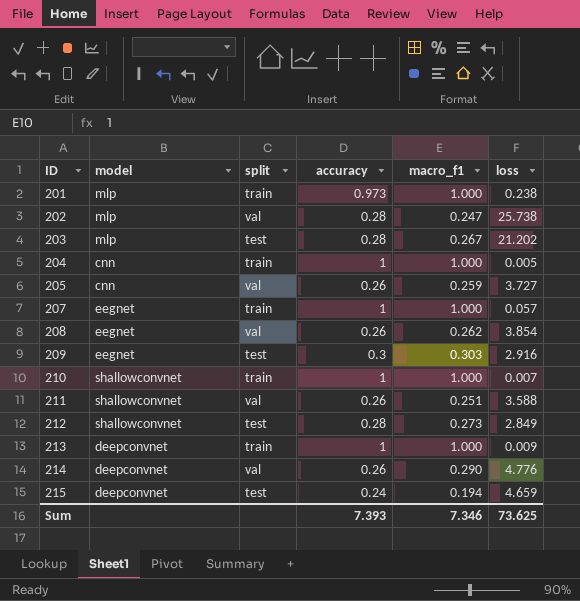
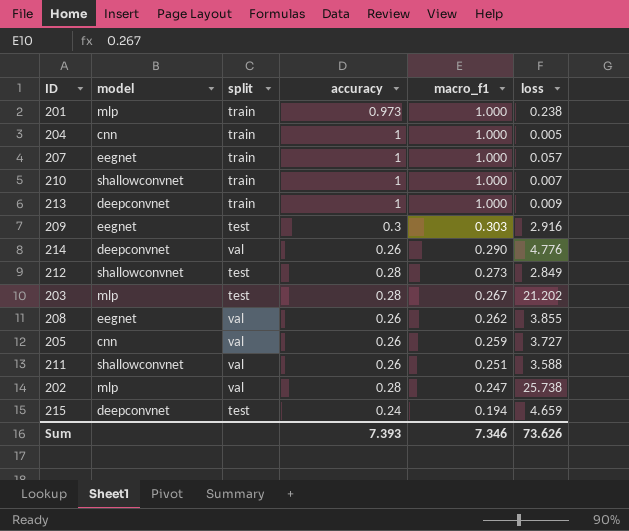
row order: ID ascending -> macro_f1 descending
208 | loss: 3.854 -> 3.855
Sum | loss: 73.625 -> 73.626

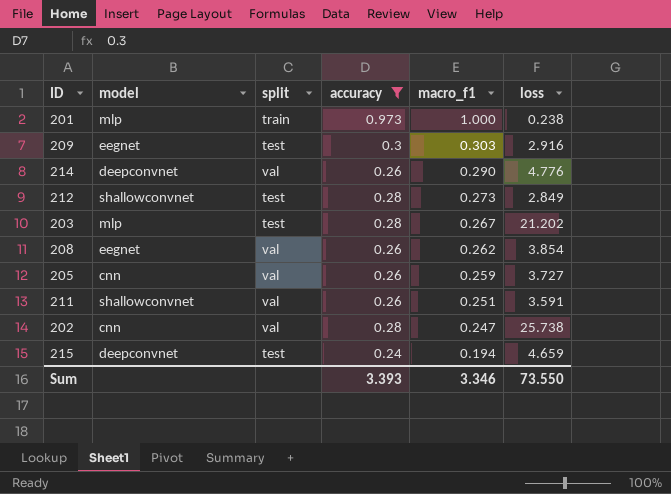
filter: none -> accuracy != 1
208 | loss: 3.855 -> 3.854
211 | loss: 3.588 -> 3.591
202 | model: mlp -> cnn
Sum | accuracy: 7.393 -> 3.393
Sum | macro_f1: 7.346 -> 3.346
Sum | loss: 73.626 -> 73.550

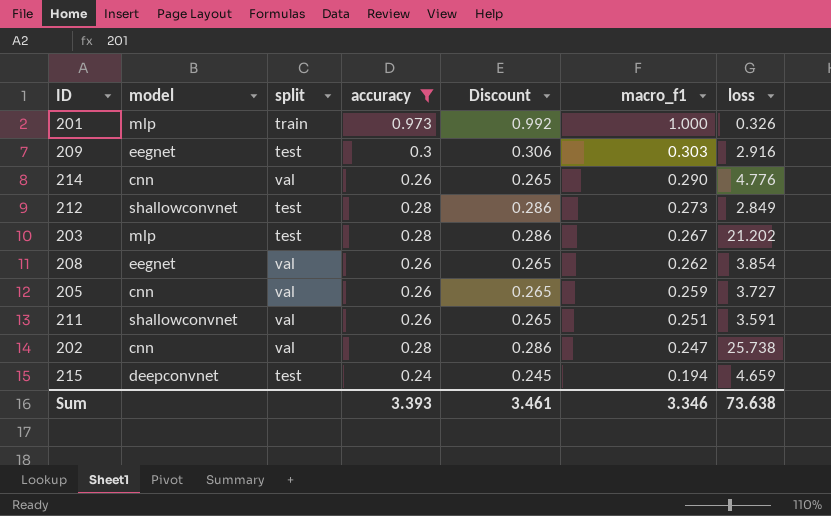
column Discount | formula: none -> [accuracy] * 1.02
201 | loss: 0.238 -> 0.326
214 | model: deepconvnet -> cnn
Sum | loss: 73.550 -> 73.638

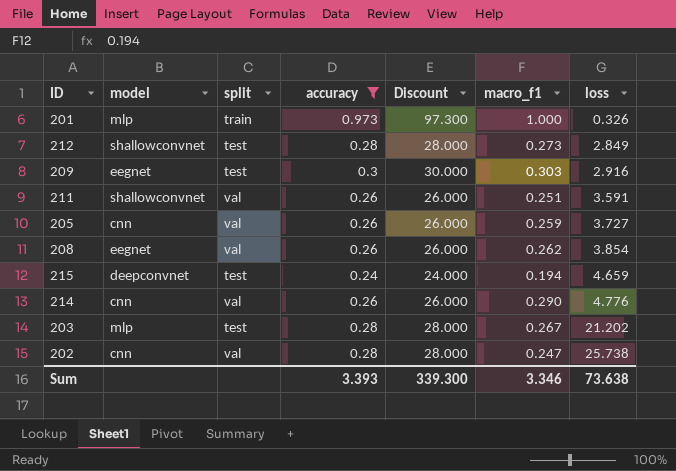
row order: macro_f1 descending -> loss ascending
column Discount | formula: [accuracy] * 1.02 -> [accuracy] * 100
Sum | Discount: 3.461 -> 339.300

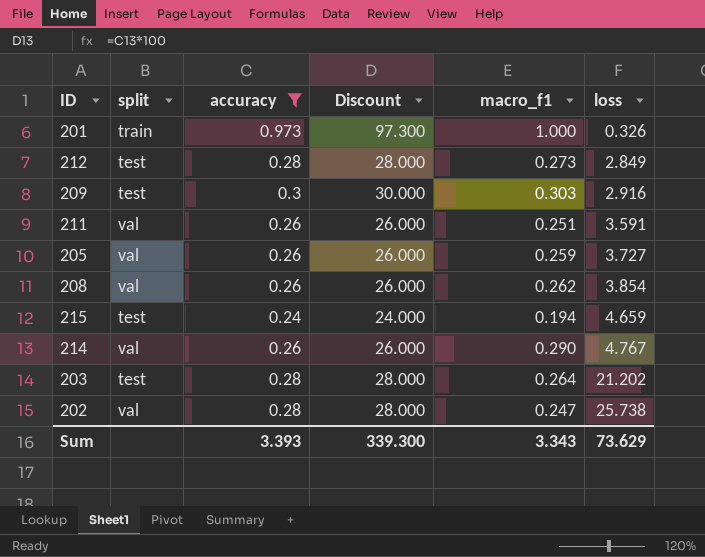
column model | position: 2 -> none
214 | loss: 4.776 -> 4.767
203 | macro_f1: 0.267 -> 0.264
Sum | macro_f1: 3.346 -> 3.343
Sum | loss: 73.638 -> 73.629

